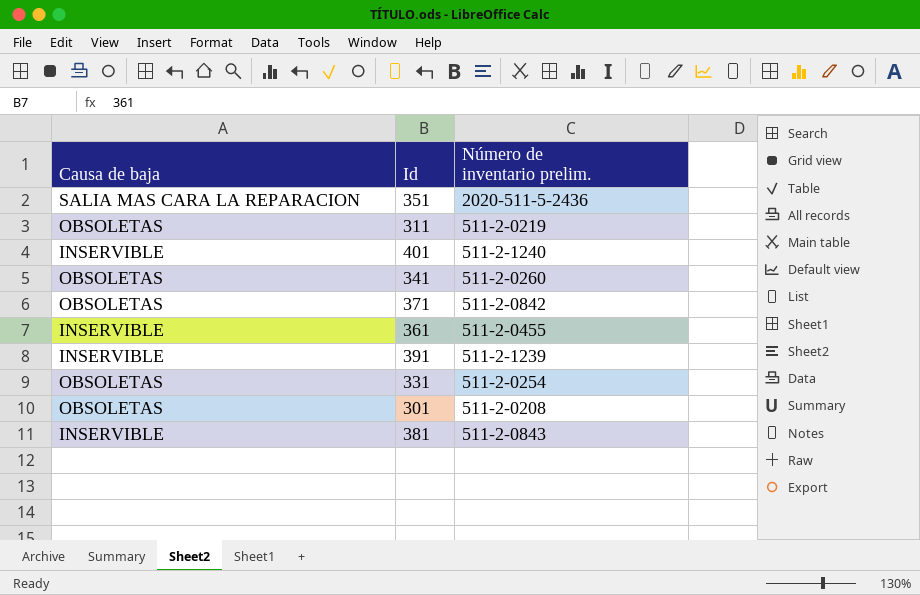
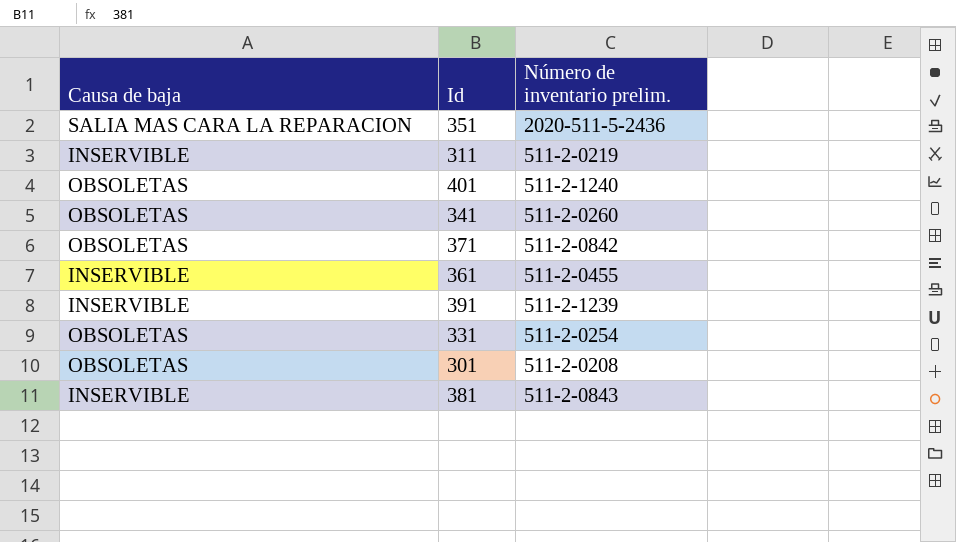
311 | Causa de baja: OBSOLETAS -> INSERVIBLE
401 | Causa de baja: INSERVIBLE -> OBSOLETAS

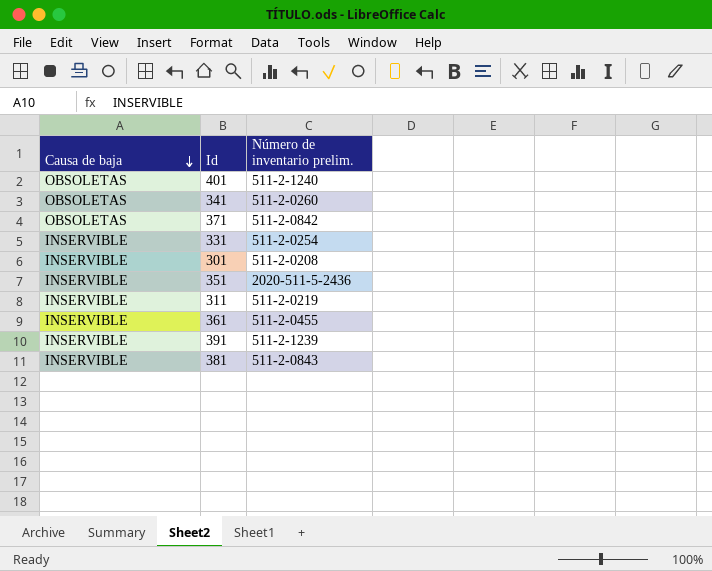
row order: none -> Causa de baja descending
331 | Causa de baja: OBSOLETAS -> INSERVIBLE
301 | Causa de baja: OBSOLETAS -> INSERVIBLE
351 | Causa de baja: SALIA MAS CARA LA REPARACION -> INSERVIBLE

